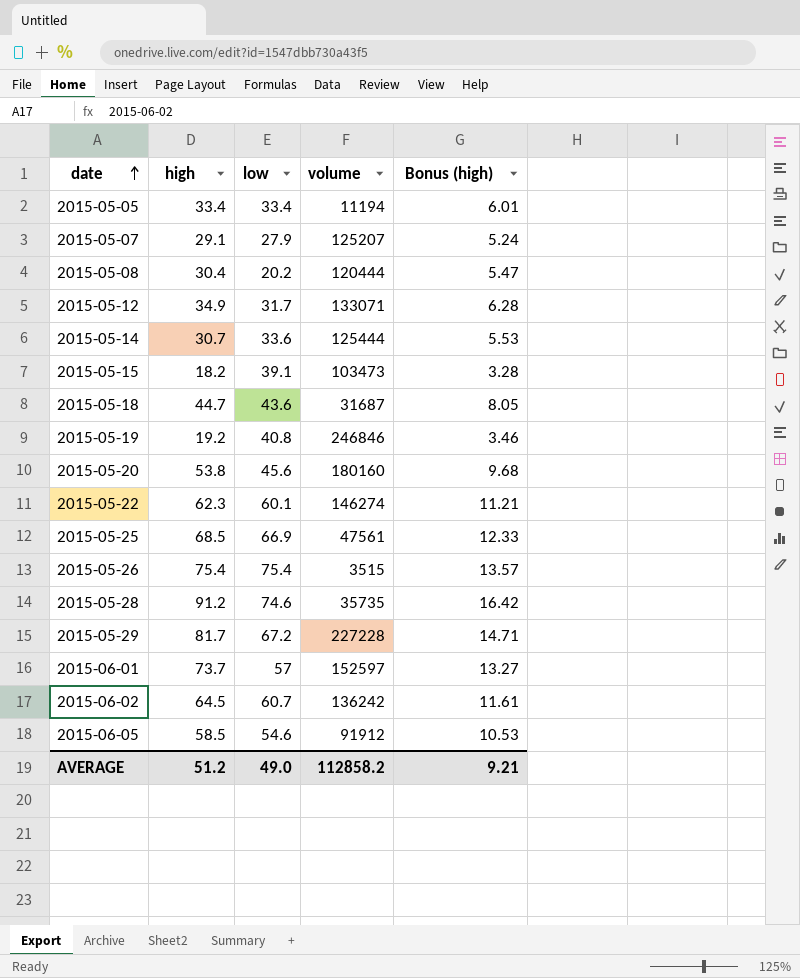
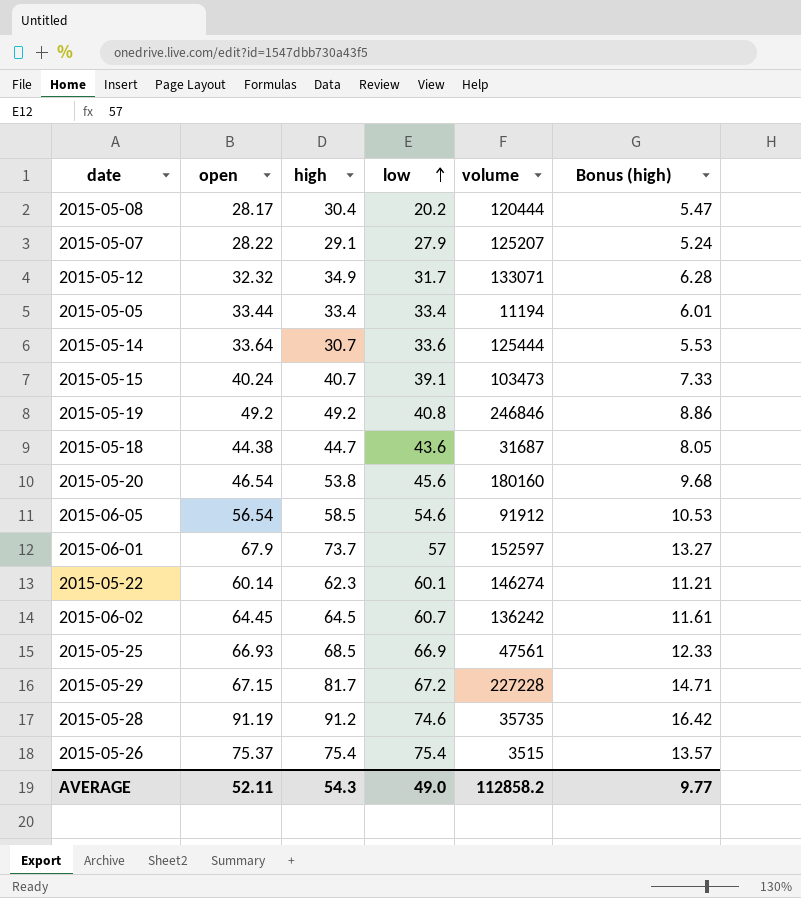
row order: date ascending -> low ascending
column open | position: none -> 2
2015-05-15 | high: 18.2 -> 40.7
2015-05-15 | Bonus (high): 3.28 -> 7.33
2015-05-19 | high: 19.2 -> 49.2
2015-05-19 | Bonus (high): 3.46 -> 8.86
AVERAGE | high: 51.2 -> 54.3
AVERAGE | Bonus (high): 9.21 -> 9.77

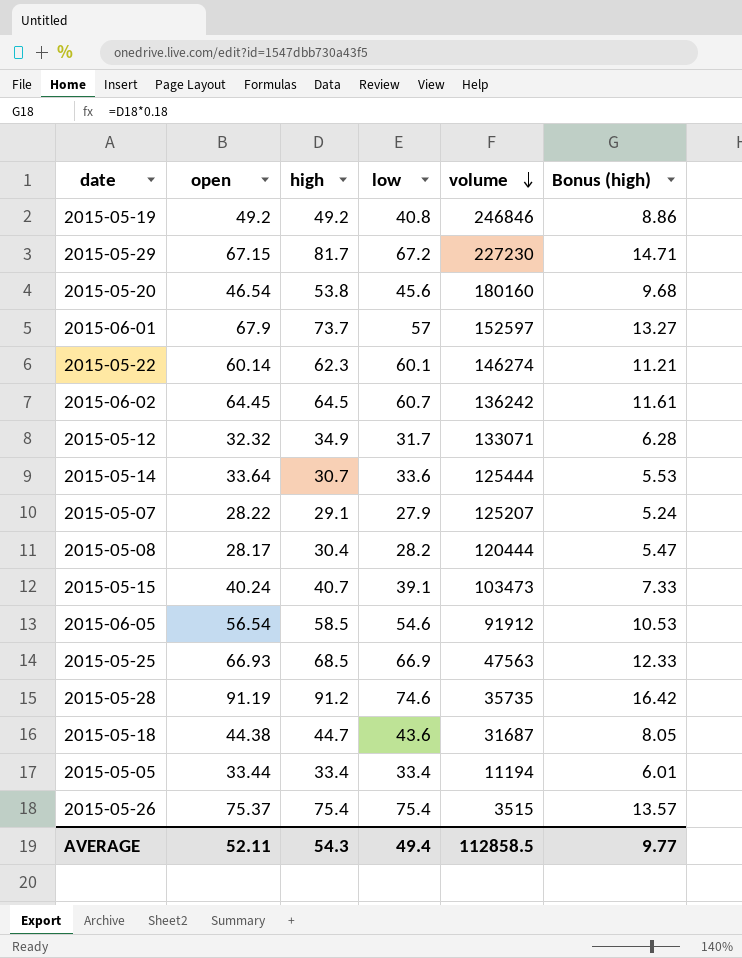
row order: low ascending -> volume descending
2015-05-29 | volume: 227228 -> 227230
2015-05-08 | low: 20.2 -> 28.2
2015-05-25 | volume: 47561 -> 47563
AVERAGE | low: 49.0 -> 49.4
AVERAGE | volume: 112858.2 -> 112858.5

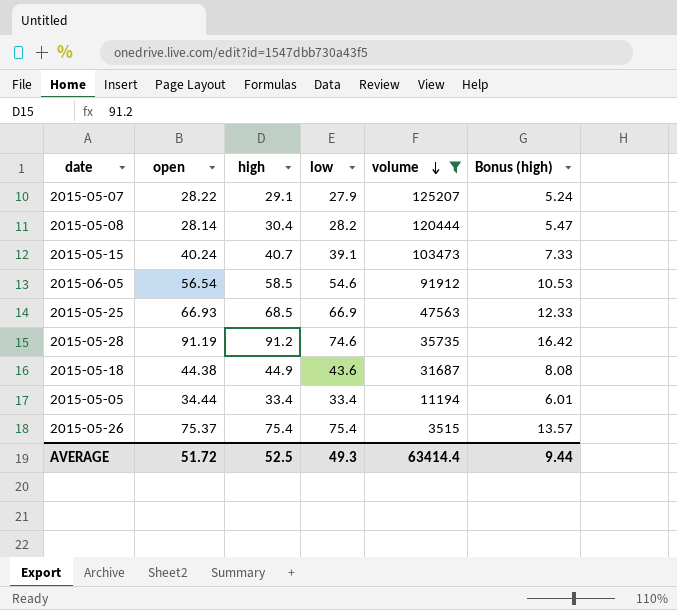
filter: none -> volume <= 125207
2015-05-08 | open: 28.17 -> 28.14
2015-05-18 | high: 44.7 -> 44.9
2015-05-18 | Bonus (high): 8.05 -> 8.08
2015-05-05 | open: 33.44 -> 34.44
AVERAGE | open: 52.11 -> 51.72
AVERAGE | high: 54.3 -> 52.5
AVERAGE | low: 49.4 -> 49.3
AVERAGE | volume: 112858.5 -> 63414.4
AVERAGE | Bonus (high): 9.77 -> 9.44

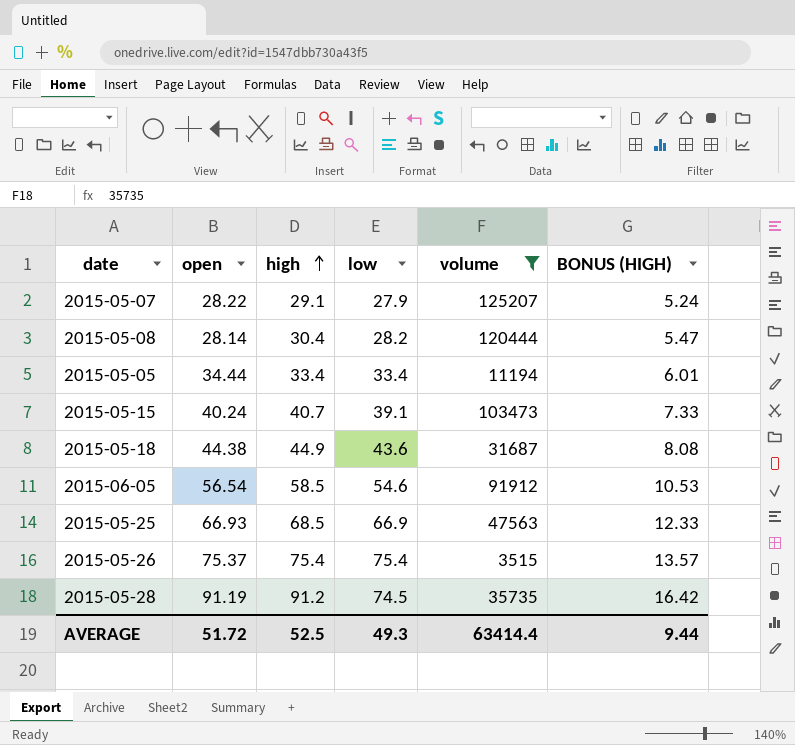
row order: volume descending -> high ascending
column name: Bonus (high) -> BONUS (HIGH)
2015-05-28 | low: 74.6 -> 74.5

